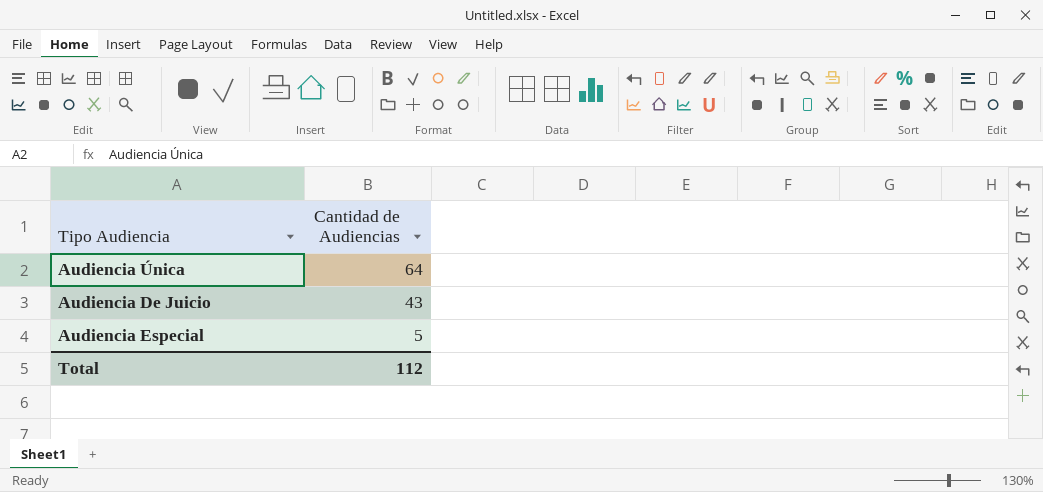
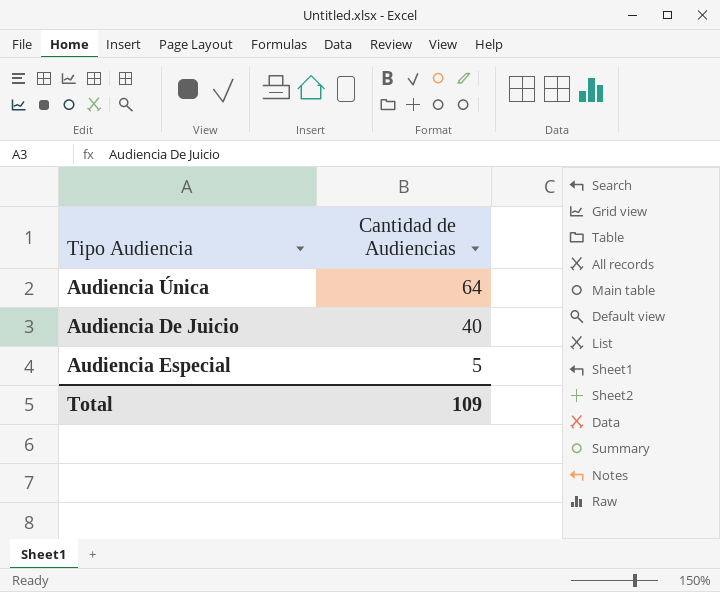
Audiencia De Juicio | Cantidad de Audiencias: 43 -> 40
Total | Cantidad de Audiencias: 112 -> 109

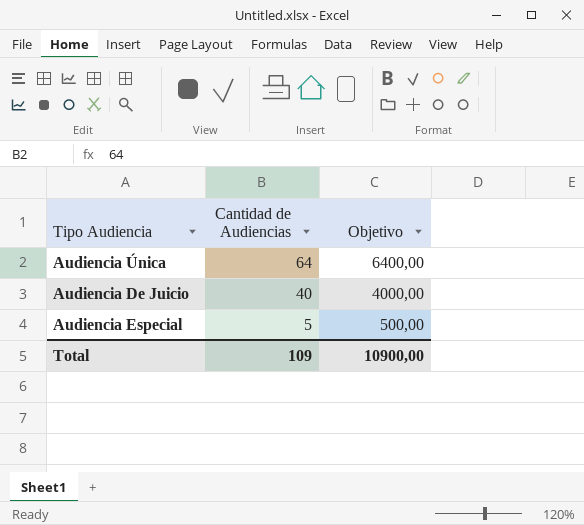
column Objetivo | formula: none -> [Cantidad de Audiencias] * 100

